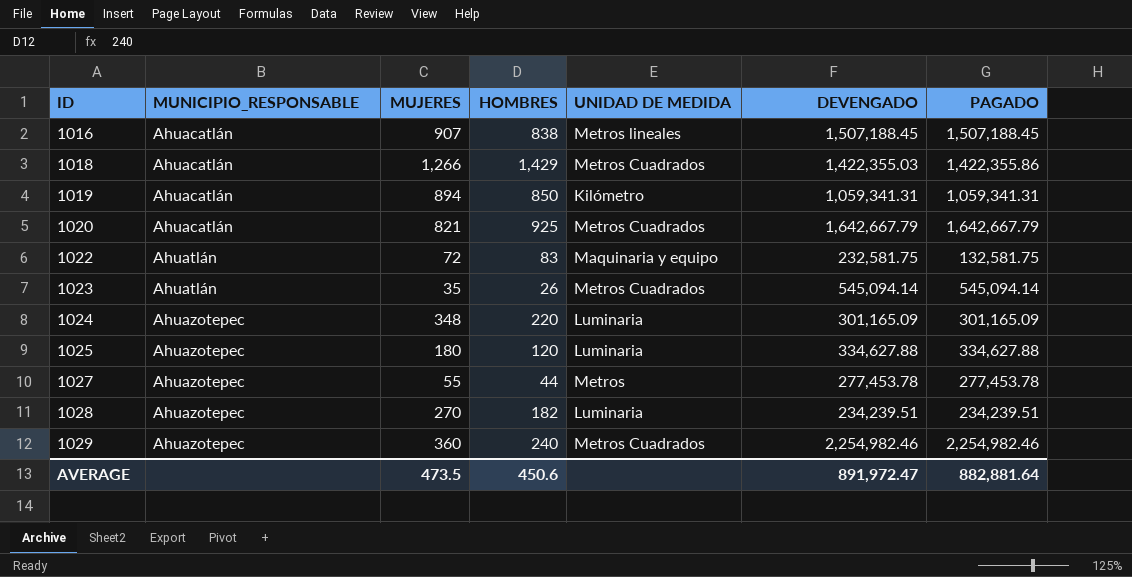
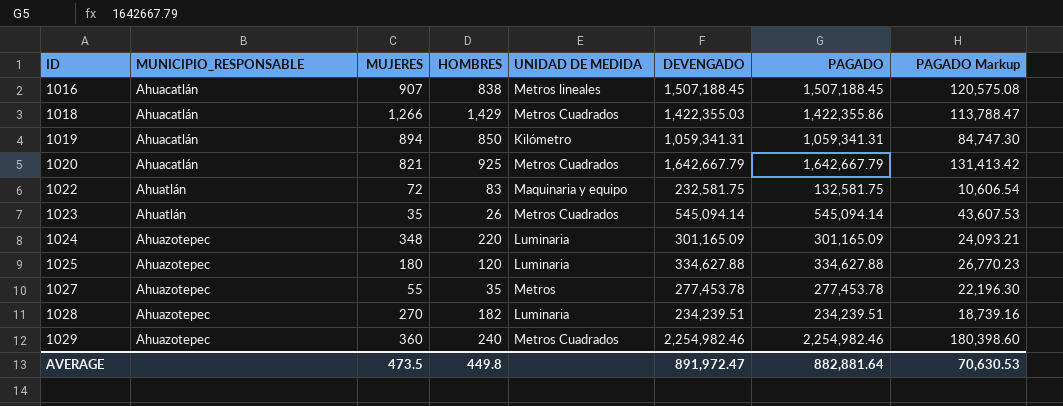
column PAGADO Markup | formula: none -> [PAGADO] * 0.08
1027 | HOMBRES: 44 -> 35
AVERAGE | HOMBRES: 450.6 -> 449.8

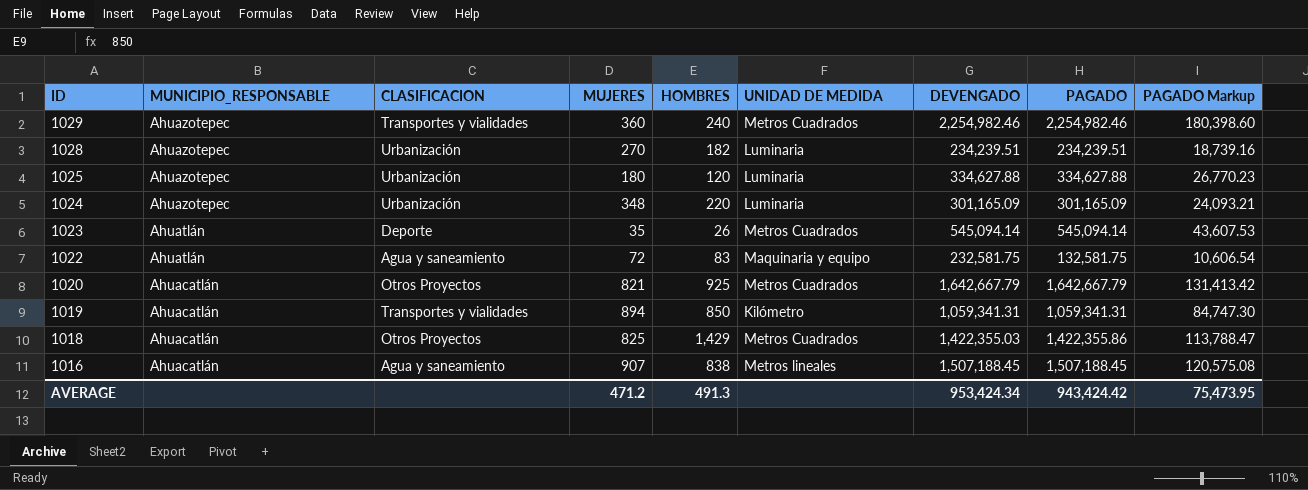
row order: ID ascending -> ID descending
column CLASIFICACION | position: none -> 3
row 1027: Ahuazotepec | 55 | 35 | Metros | 277,453.78 | 277,453.78 | 22,196.30 -> none
1018 | MUJERES: 1,266 -> 825
AVERAGE | MUJERES: 473.5 -> 471.2
AVERAGE | HOMBRES: 449.8 -> 491.3
AVERAGE | DEVENGADO: 891,972.47 -> 953,424.34
AVERAGE | PAGADO: 882,881.64 -> 943,424.42
AVERAGE | PAGADO Markup: 70,630.53 -> 75,473.95

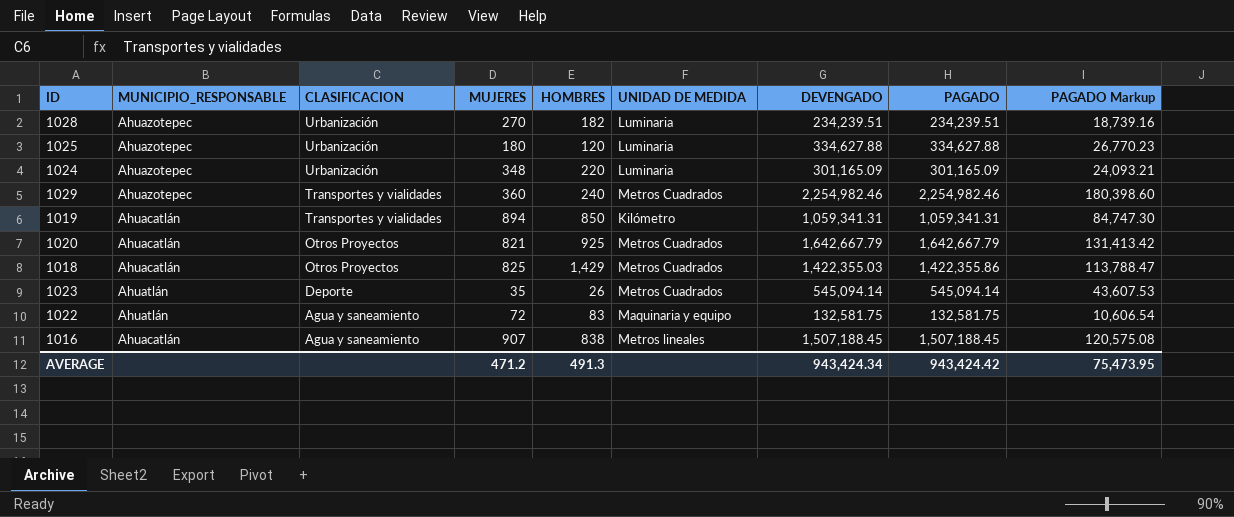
row order: ID descending -> CLASIFICACION descending
1022 | DEVENGADO: 232,581.75 -> 132,581.75
AVERAGE | DEVENGADO: 953,424.34 -> 943,424.34

